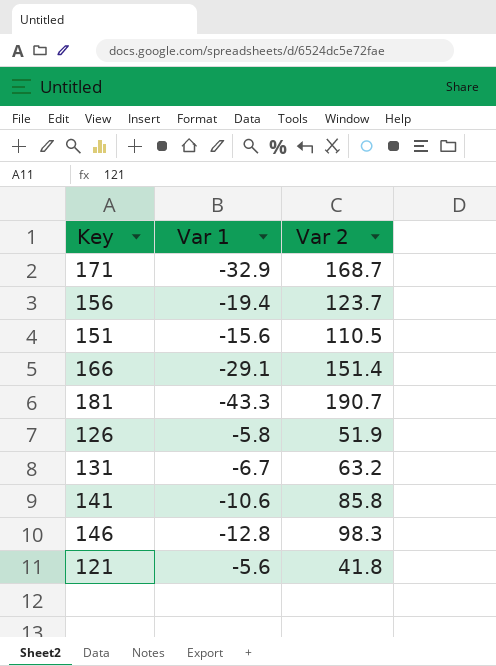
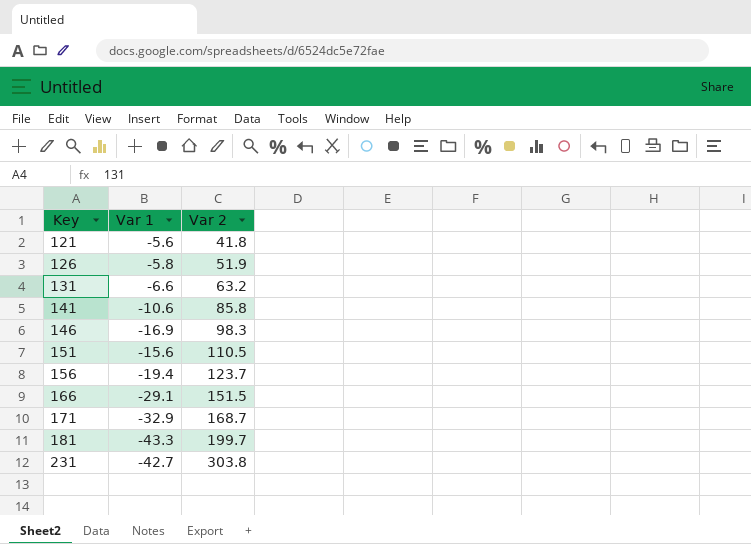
row order: none -> Key ascending
131 | Var 1: -6.7 -> -6.6
146 | Var 1: -12.8 -> -16.9
166 | Var 2: 151.4 -> 151.5
181 | Var 2: 190.7 -> 199.7
row 231: none -> -42.7 | 303.8

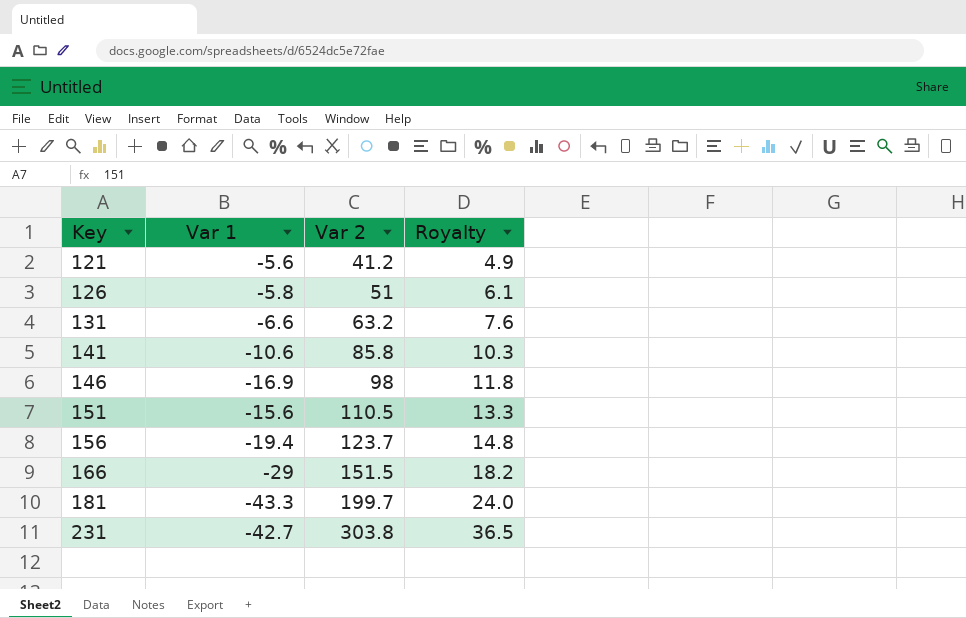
column Royalty | formula: none -> [Var 2] * 0.12
row 171: -32.9 | 168.7 -> none
121 | Var 2: 41.8 -> 41.2
126 | Var 2: 51.9 -> 51
146 | Var 2: 98.3 -> 98
166 | Var 1: -29.1 -> -29

